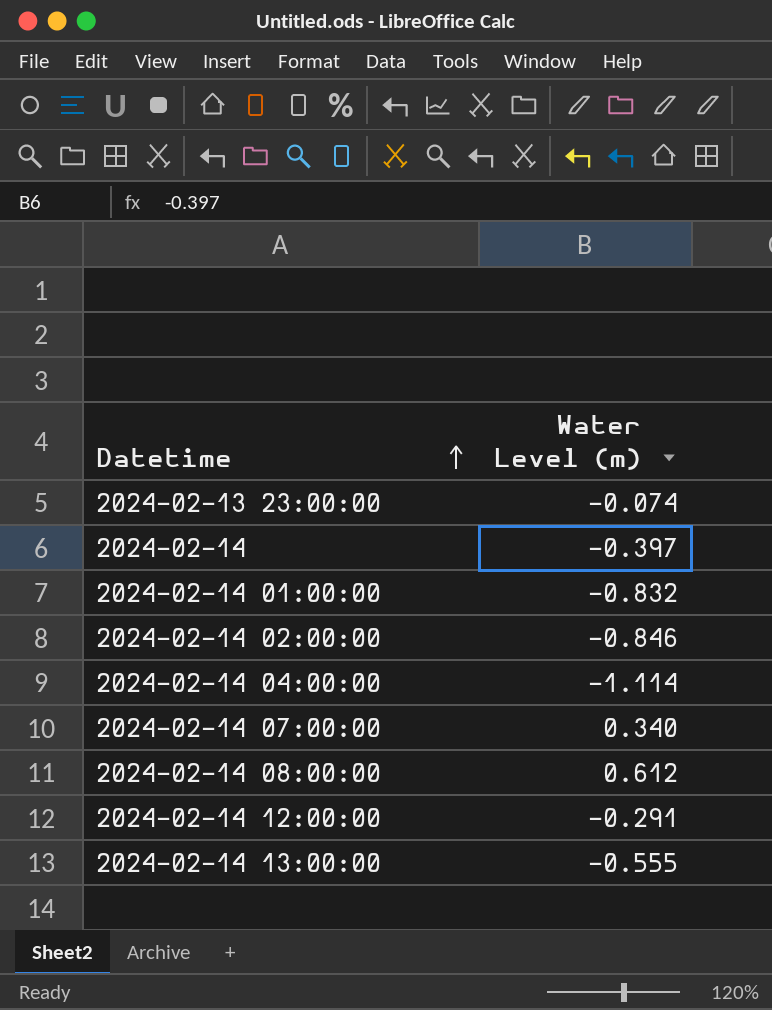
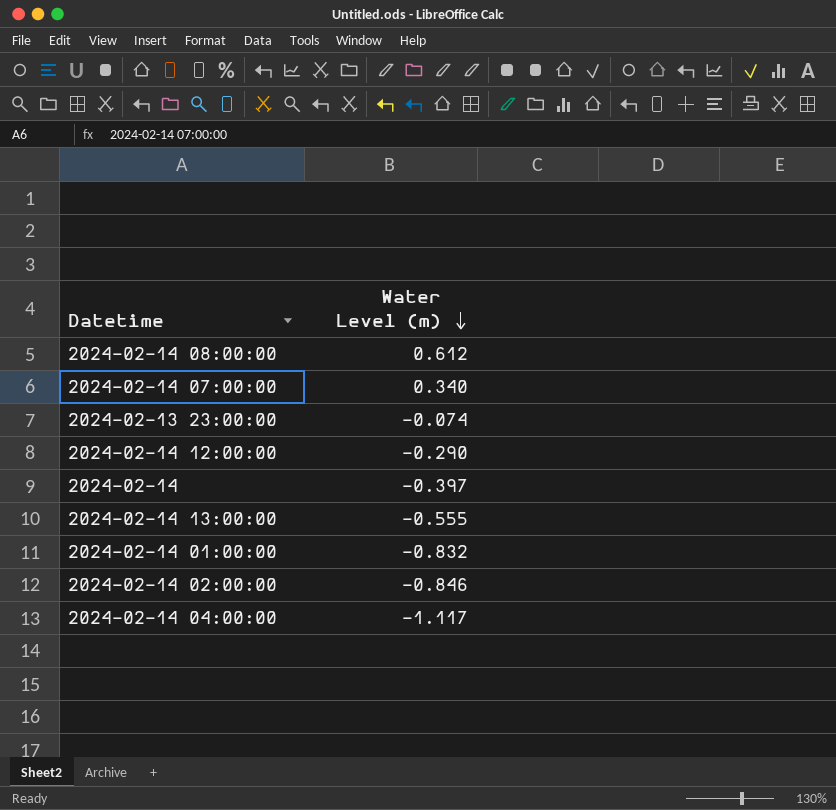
row order: Datetime ascending -> Water Level (m) descending
2024-02-14 12:00:00 | Water Level (m): -0.291 -> -0.290
2024-02-14 04:00:00 | Water Level (m): -1.114 -> -1.117

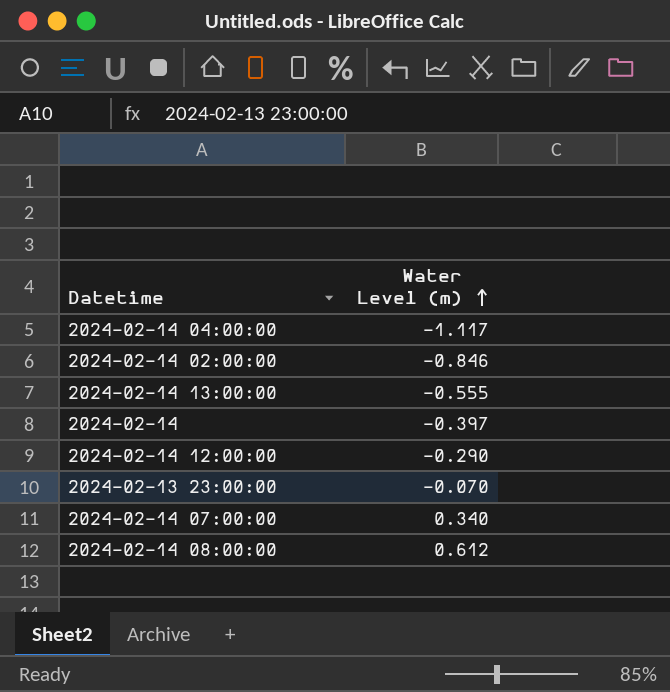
row order: Water Level (m) descending -> Water Level (m) ascending
row 2024-02-14 01:00:00: -0.832 -> none
2024-02-13 23:00:00 | Water Level (m): -0.074 -> -0.070

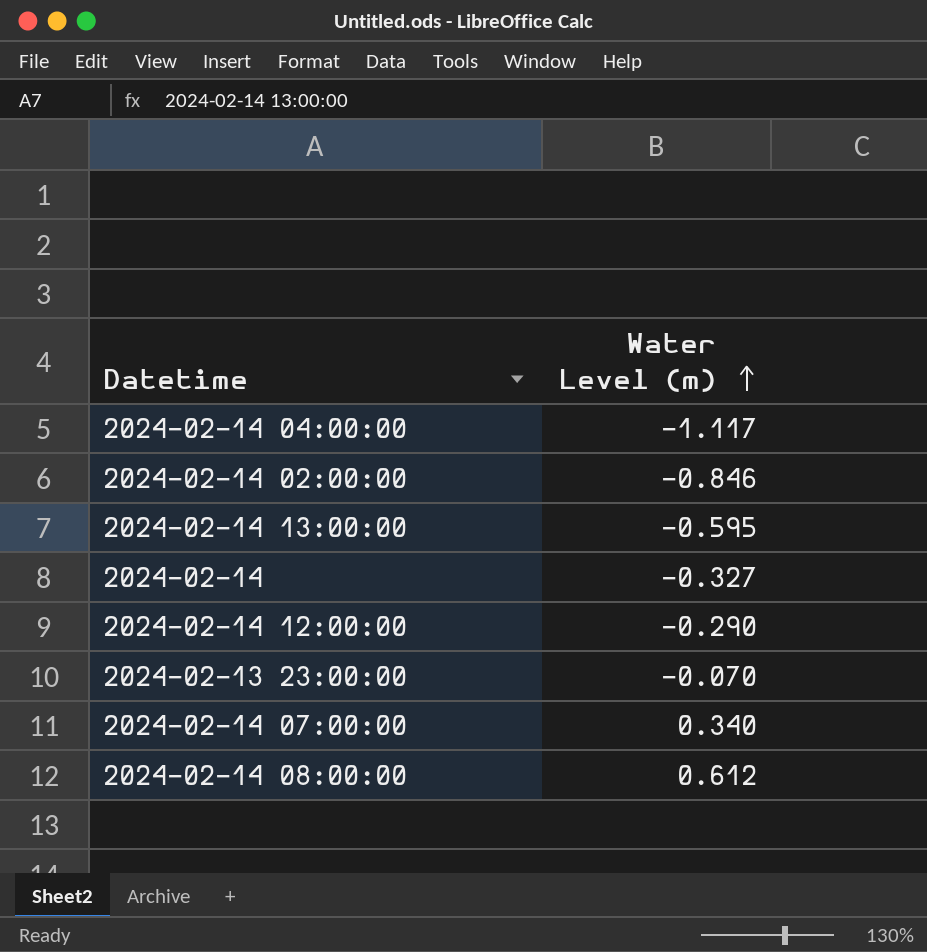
2024-02-14 13:00:00 | Water Level (m): -0.555 -> -0.595
2024-02-14 | Water Level (m): -0.397 -> -0.327

